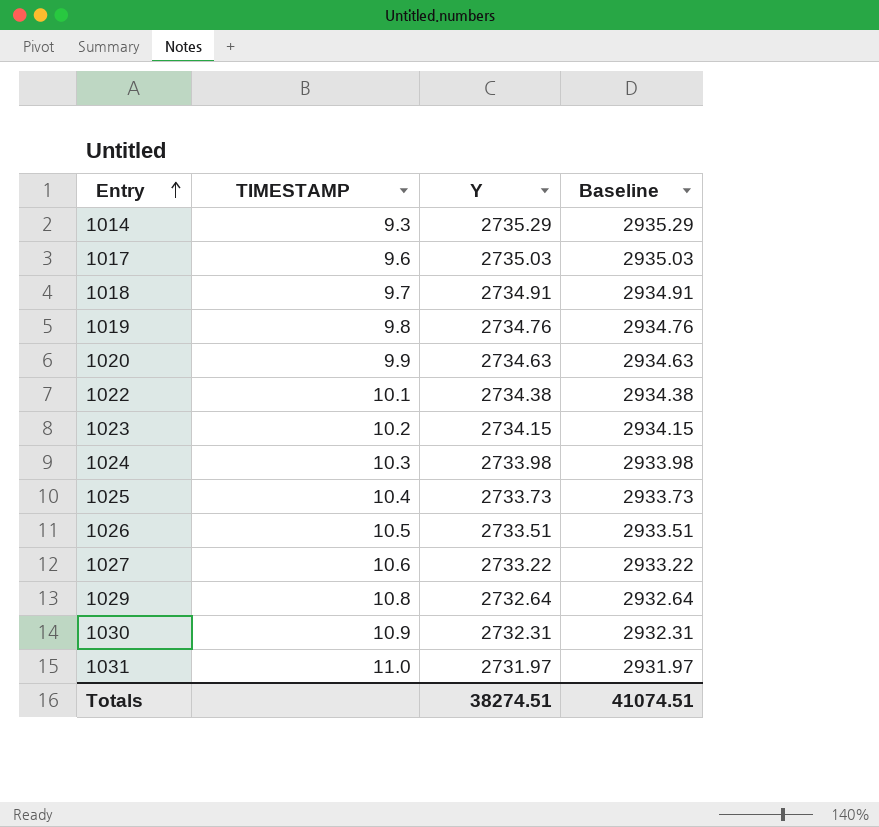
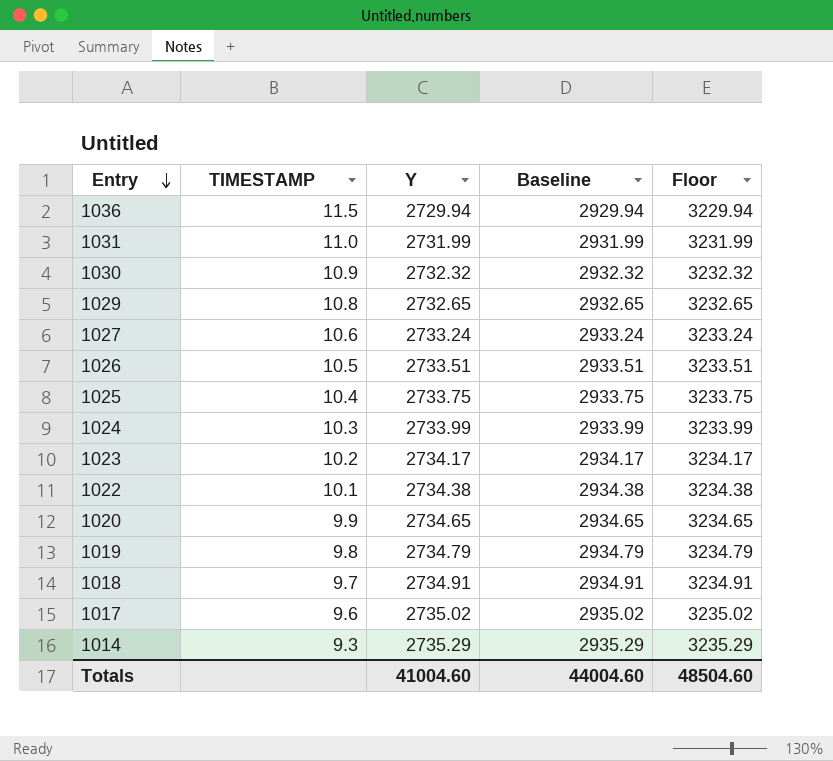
row order: Entry ascending -> Entry descending
column Floor | formula: none -> [Y] + 500
row 1036: none -> 11.5 | 2729.94 | 2929.94 | 3229.94
1031 | Y: 2731.97 -> 2731.99
1031 | Baseline: 2931.97 -> 2931.99
1030 | Y: 2732.31 -> 2732.32
1030 | Baseline: 2932.31 -> 2932.32
1029 | Y: 2732.64 -> 2732.65
1029 | Baseline: 2932.64 -> 2932.65
1027 | Y: 2733.22 -> 2733.24
1027 | Baseline: 2933.22 -> 2933.24
1025 | Y: 2733.73 -> 2733.75
1025 | Baseline: 2933.73 -> 2933.75
1024 | Y: 2733.98 -> 2733.99
1024 | Baseline: 2933.98 -> 2933.99
1023 | Y: 2734.15 -> 2734.17
1023 | Baseline: 2934.15 -> 2934.17
1020 | Y: 2734.63 -> 2734.65
1020 | Baseline: 2934.63 -> 2934.65
1019 | Y: 2734.76 -> 2734.79
1019 | Baseline: 2934.76 -> 2934.79
1017 | Y: 2735.03 -> 2735.02
1017 | Baseline: 2935.03 -> 2935.02
Totals | Y: 38274.51 -> 41004.60
Totals | Baseline: 41074.51 -> 44004.60

